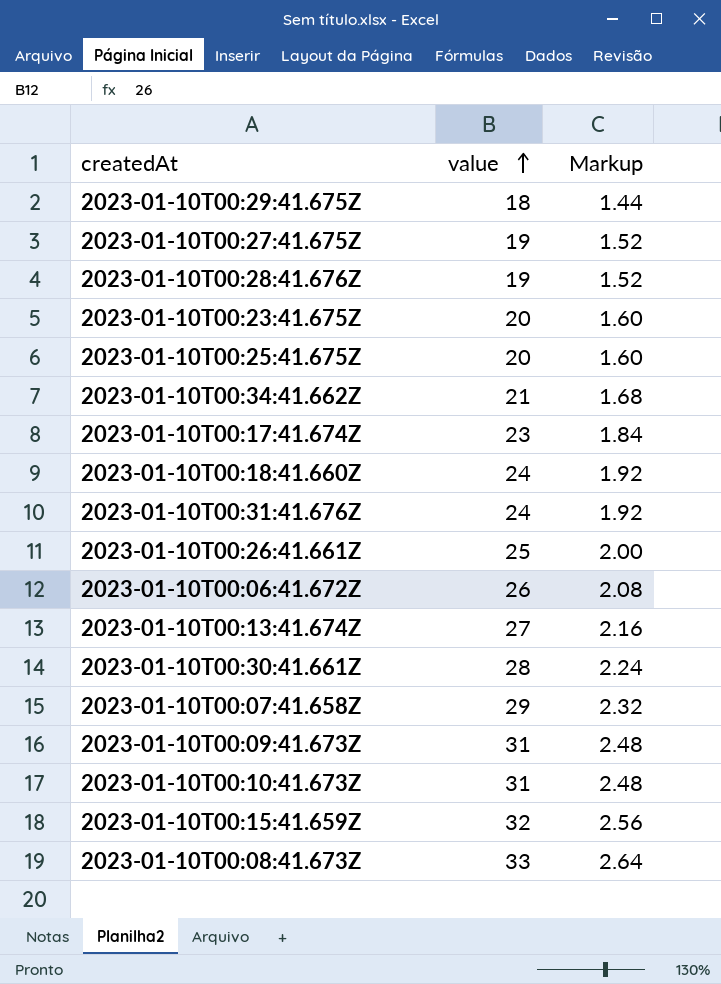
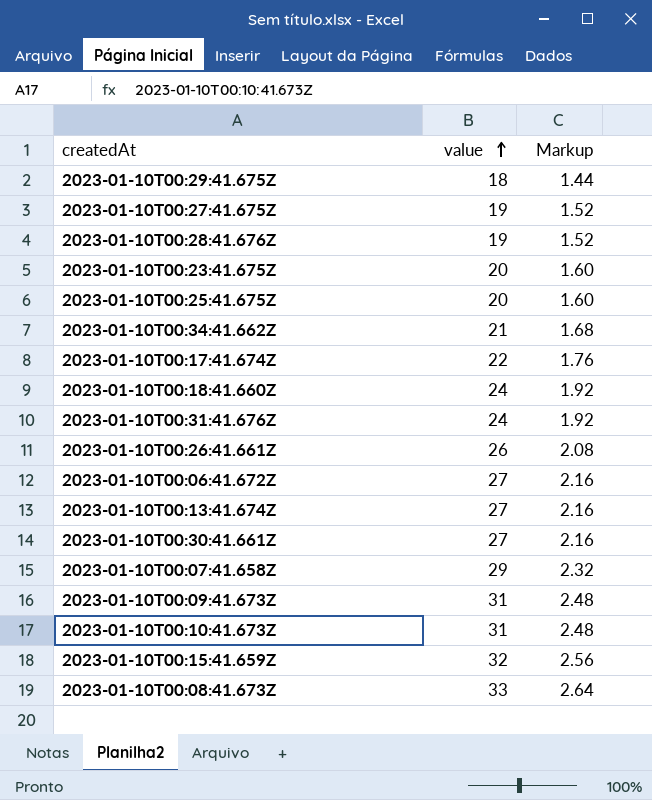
2023-01-10T00:17:41.674Z | value: 23 -> 22
2023-01-10T00:17:41.674Z | Markup: 1.84 -> 1.76
2023-01-10T00:26:41.661Z | value: 25 -> 26
2023-01-10T00:26:41.661Z | Markup: 2.00 -> 2.08
2023-01-10T00:06:41.672Z | value: 26 -> 27
2023-01-10T00:06:41.672Z | Markup: 2.08 -> 2.16
2023-01-10T00:30:41.661Z | value: 28 -> 27
2023-01-10T00:30:41.661Z | Markup: 2.24 -> 2.16

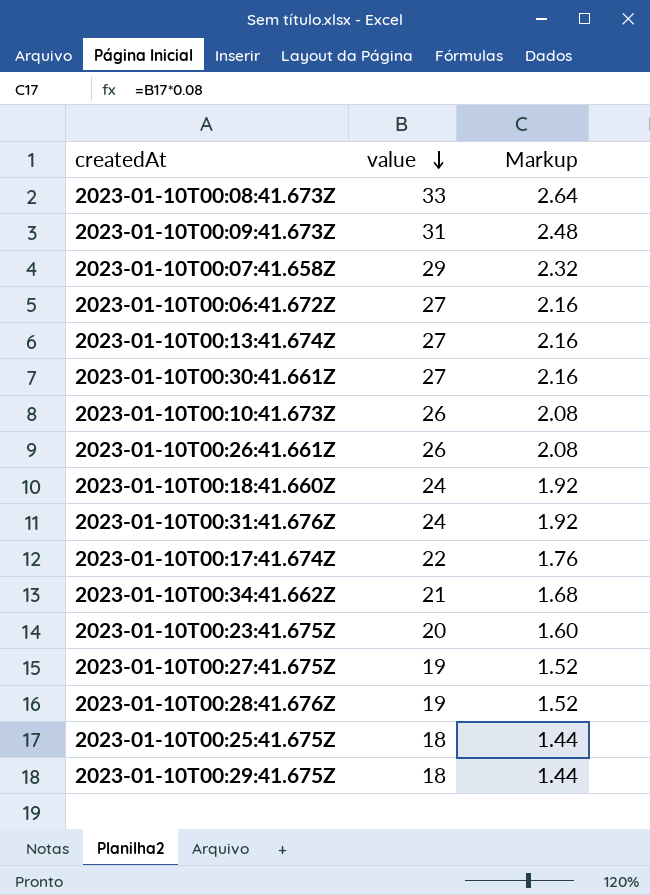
row order: value ascending -> value descending
row 2023-01-10T00:15:41.659Z: 32 | 2.56 -> none
2023-01-10T00:10:41.673Z | value: 31 -> 26
2023-01-10T00:10:41.673Z | Markup: 2.48 -> 2.08
2023-01-10T00:25:41.675Z | value: 20 -> 18
2023-01-10T00:25:41.675Z | Markup: 1.60 -> 1.44

